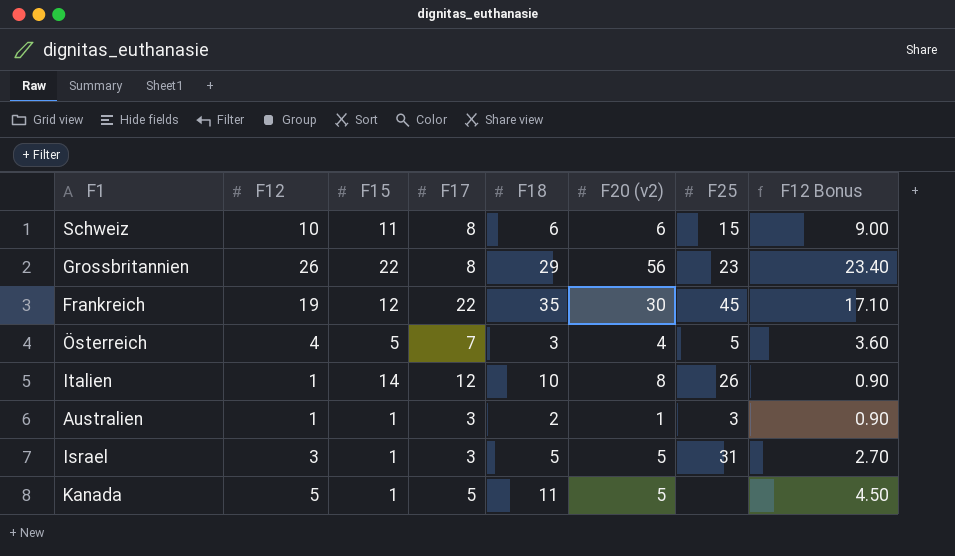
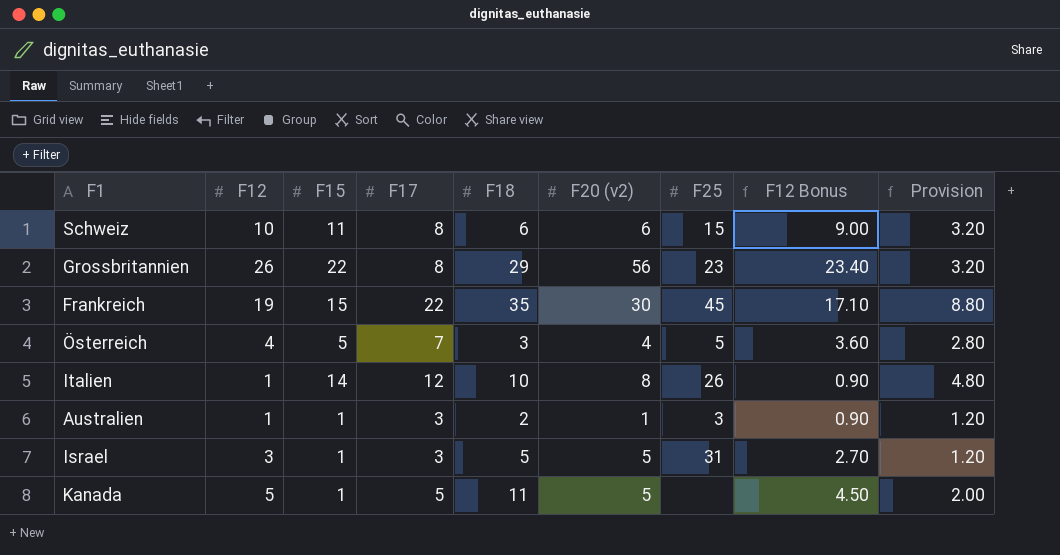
column Provision | formula: none -> [F17] * 0.4
Frankreich | F15: 12 -> 15

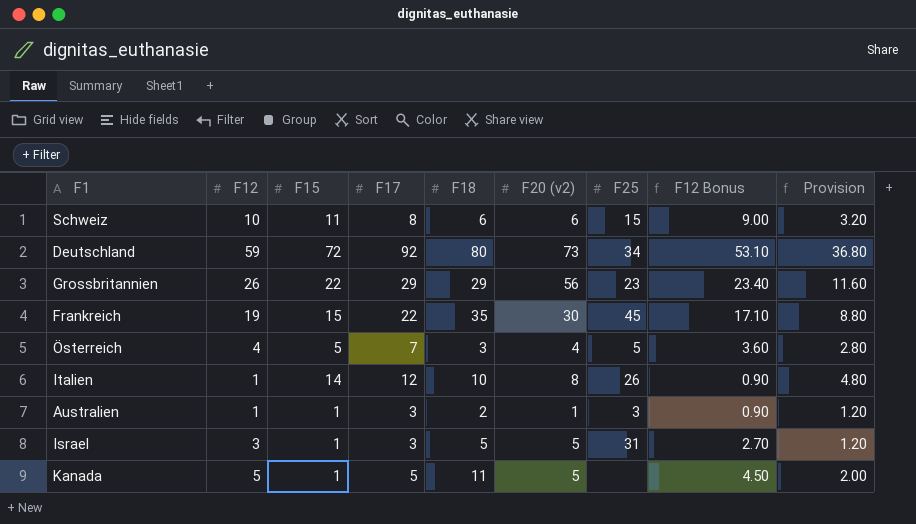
row Deutschland: none -> 59 | 72 | 92 | 80 | 73 | 34 | 53.10 | 36.80
Grossbritannien | F17: 8 -> 29
Grossbritannien | Provision: 3.20 -> 11.60

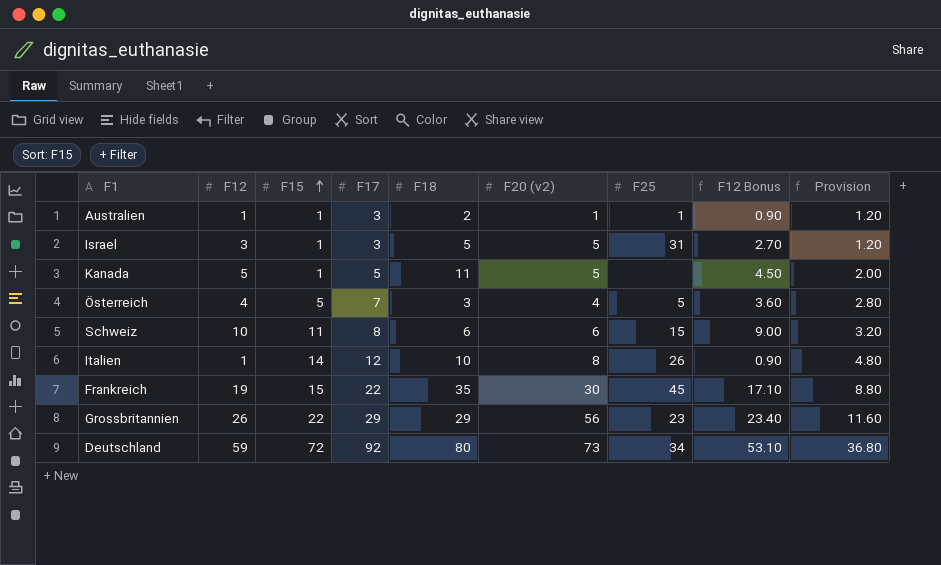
row order: none -> F15 ascending
Australien | F25: 3 -> 1

